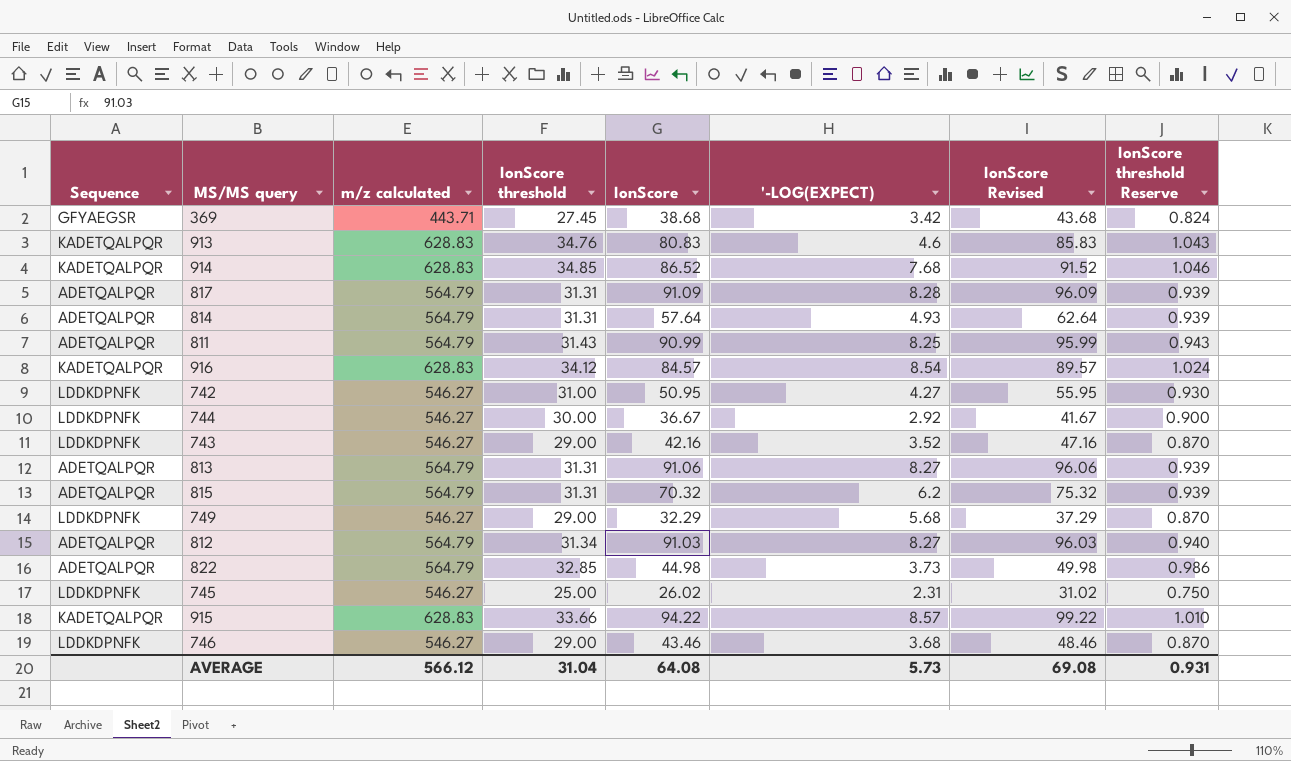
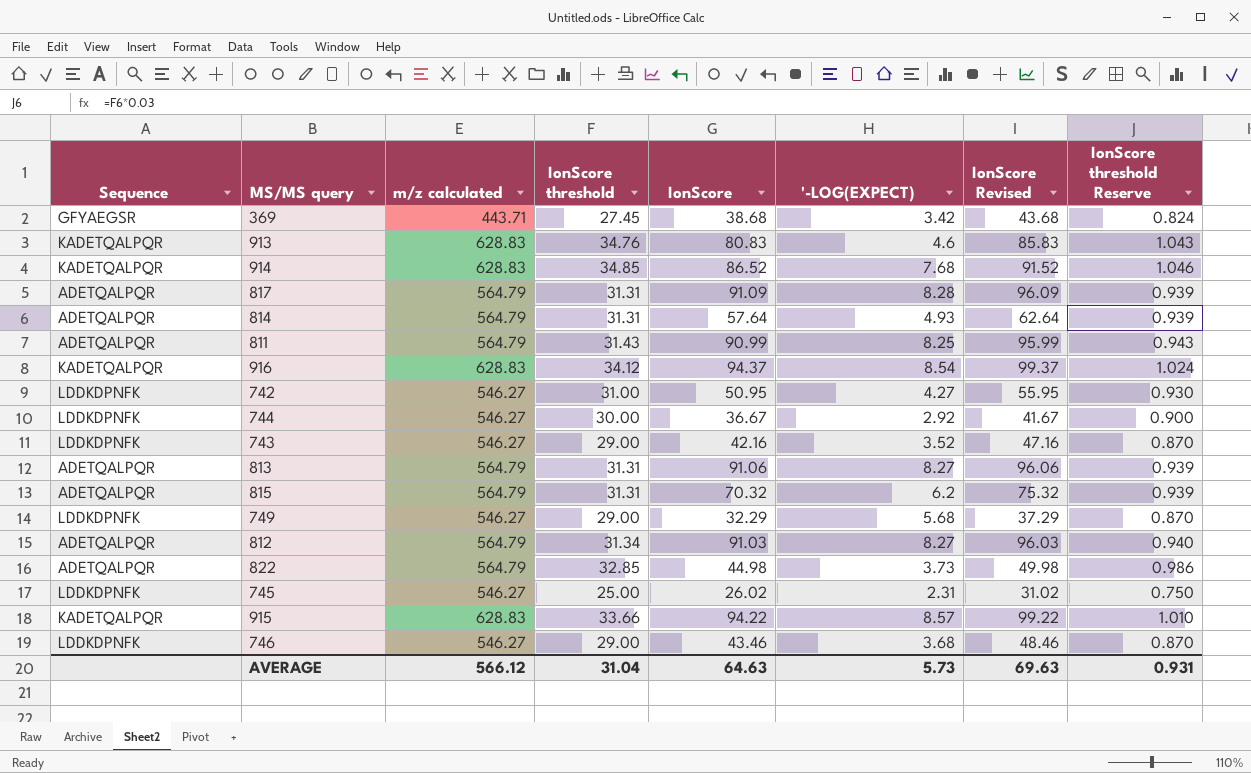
916 | IonScore: 84.57 -> 94.37
916 | IonScore Revised: 89.57 -> 99.37
AVERAGE | IonScore: 64.08 -> 64.63
AVERAGE | IonScore Revised: 69.08 -> 69.63

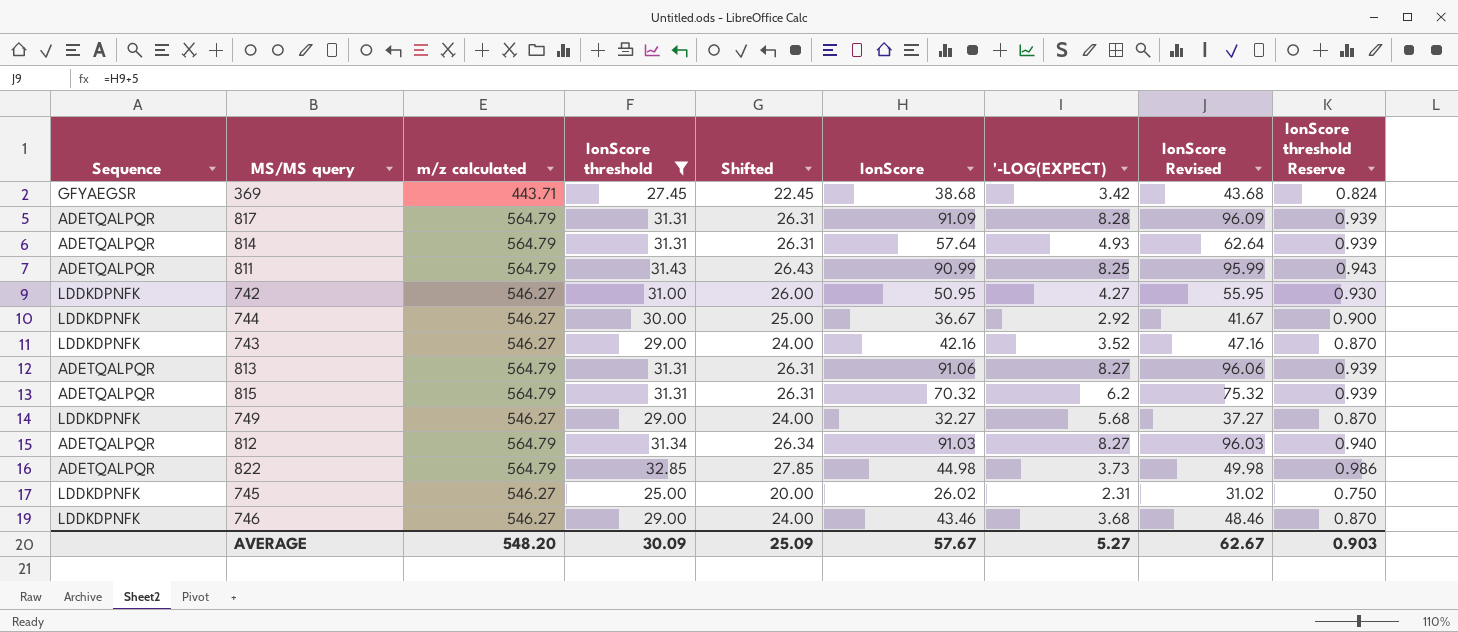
filter: none -> IonScore threshold <= 32.85
column Shifted | formula: none -> [IonScore threshold] - 5
749 | IonScore: 32.29 -> 32.27
749 | IonScore Revised: 37.29 -> 37.27
AVERAGE | m/z calculated: 566.12 -> 548.20
AVERAGE | IonScore threshold: 31.04 -> 30.09
AVERAGE | IonScore: 64.63 -> 57.67
AVERAGE | '-LOG(EXPECT): 5.73 -> 5.27
AVERAGE | IonScore Revised: 69.63 -> 62.67
AVERAGE | IonScore threshold Reserve: 0.931 -> 0.903

